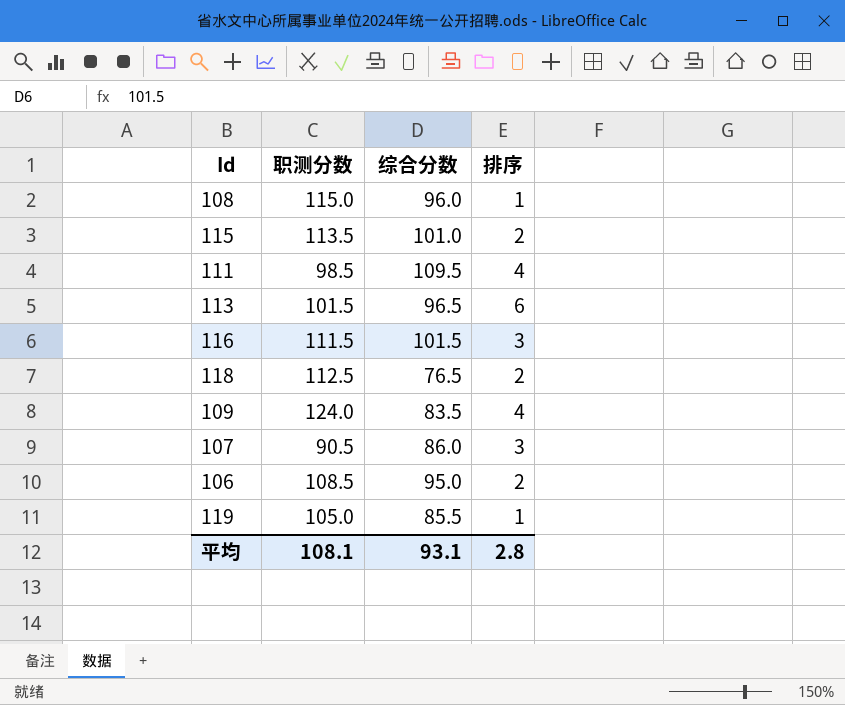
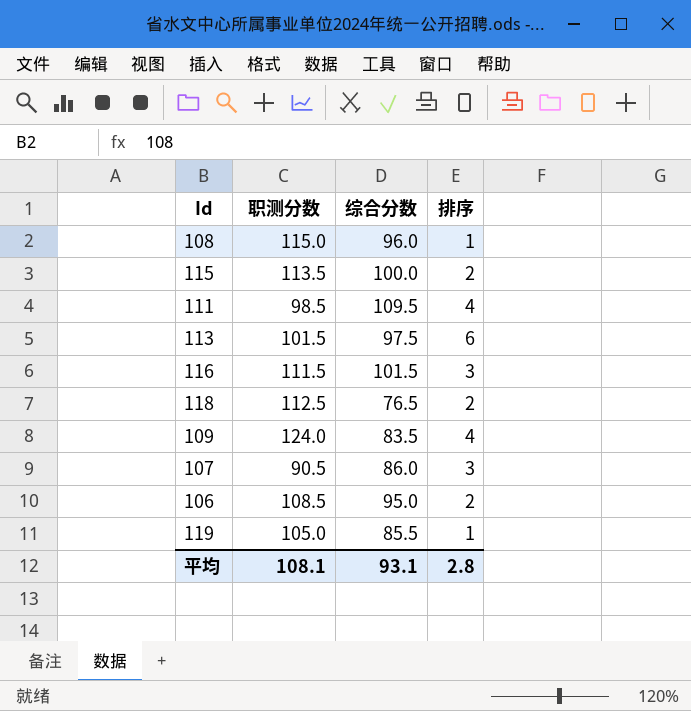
115 | 综合分数: 101.0 -> 100.0
113 | 综合分数: 96.5 -> 97.5

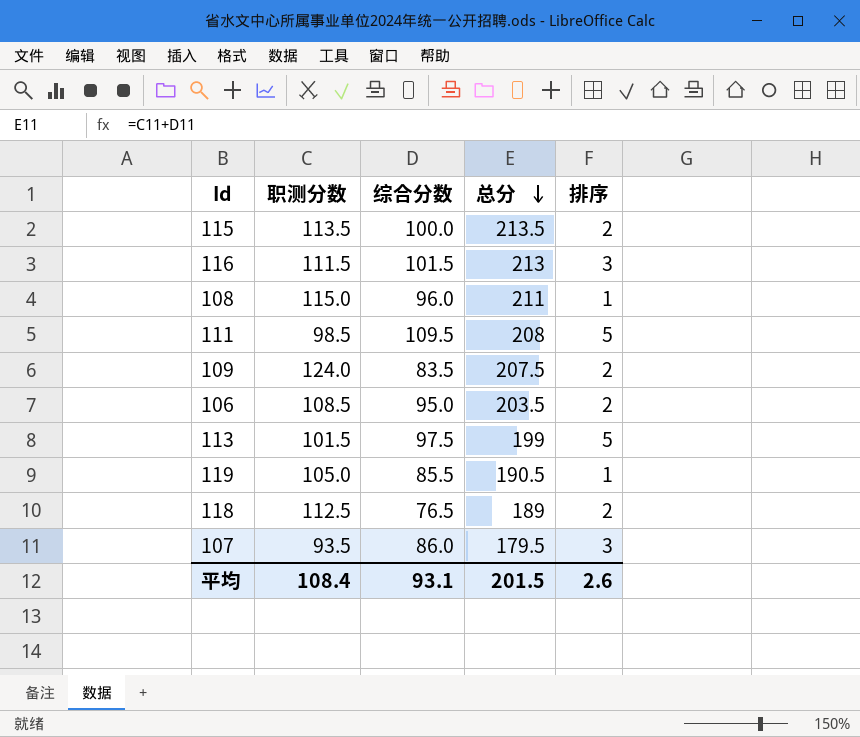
row order: none -> 总分 descending
column 总分 | formula: none -> [职测分数] + [综合分数]
111 | 排序: 4 -> 5
109 | 排序: 4 -> 2
113 | 排序: 6 -> 5
107 | 职测分数: 90.5 -> 93.5
平均 | 职测分数: 108.1 -> 108.4
平均 | 排序: 2.8 -> 2.6

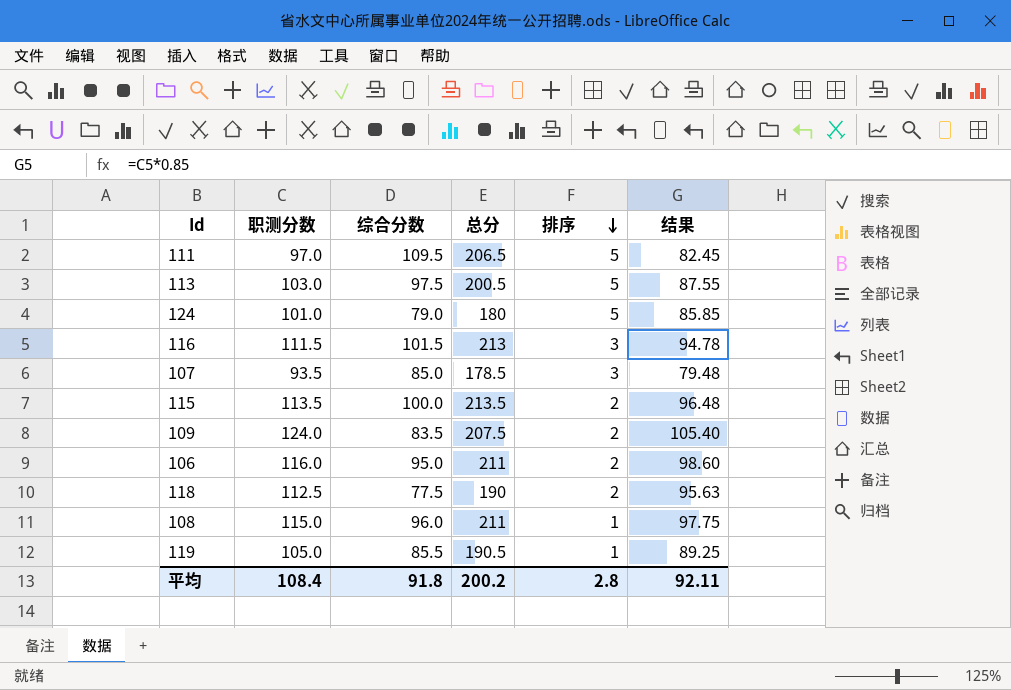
row order: 总分 descending -> 排序 descending
column 结果 | formula: none -> [职测分数] * 0.85
111 | 职测分数: 98.5 -> 97.0
111 | 总分: 208 -> 206.5
113 | 职测分数: 101.5 -> 103.0
113 | 总分: 199 -> 200.5
row 124: none -> 101.0 | 79.0 | 180 | 5 | 85.85
107 | 综合分数: 86.0 -> 85.0
107 | 总分: 179.5 -> 178.5
106 | 职测分数: 108.5 -> 116.0
106 | 总分: 203.5 -> 211
118 | 综合分数: 76.5 -> 77.5
118 | 总分: 189 -> 190
平均 | 综合分数: 93.1 -> 91.8
平均 | 总分: 201.5 -> 200.2
平均 | 排序: 2.6 -> 2.8

